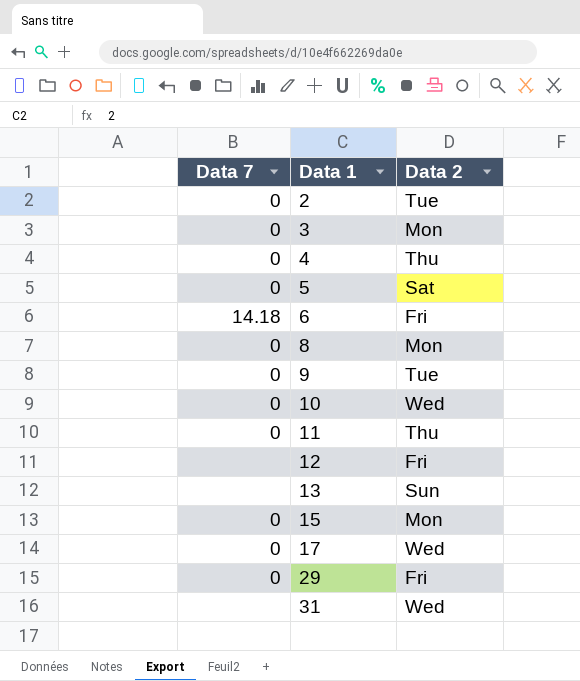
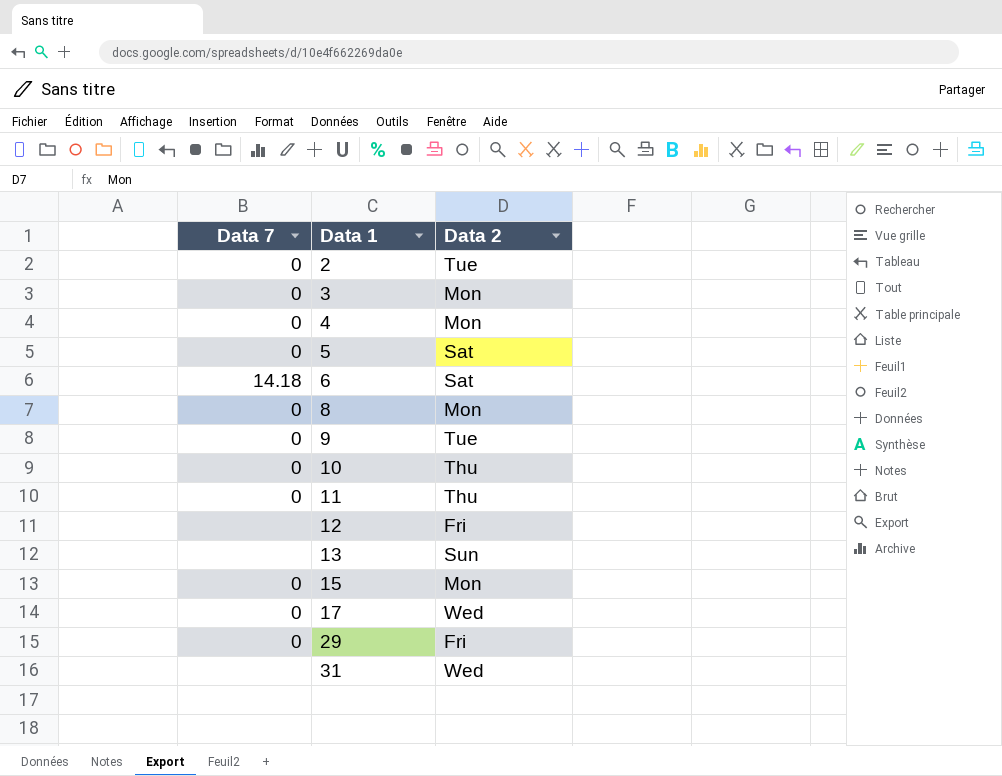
4 | Data 2: Thu -> Mon
6 | Data 2: Fri -> Sat
10 | Data 2: Wed -> Thu

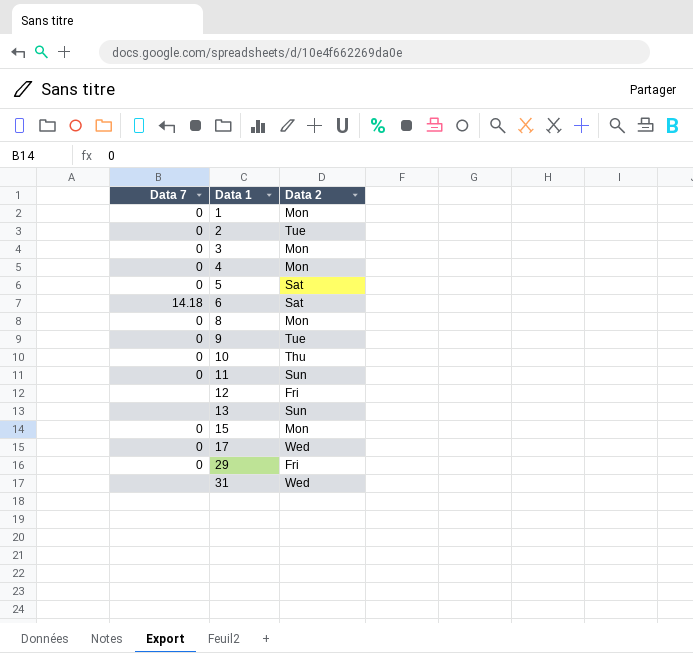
row 1: none -> 0 | Mon
11 | Data 2: Thu -> Sun

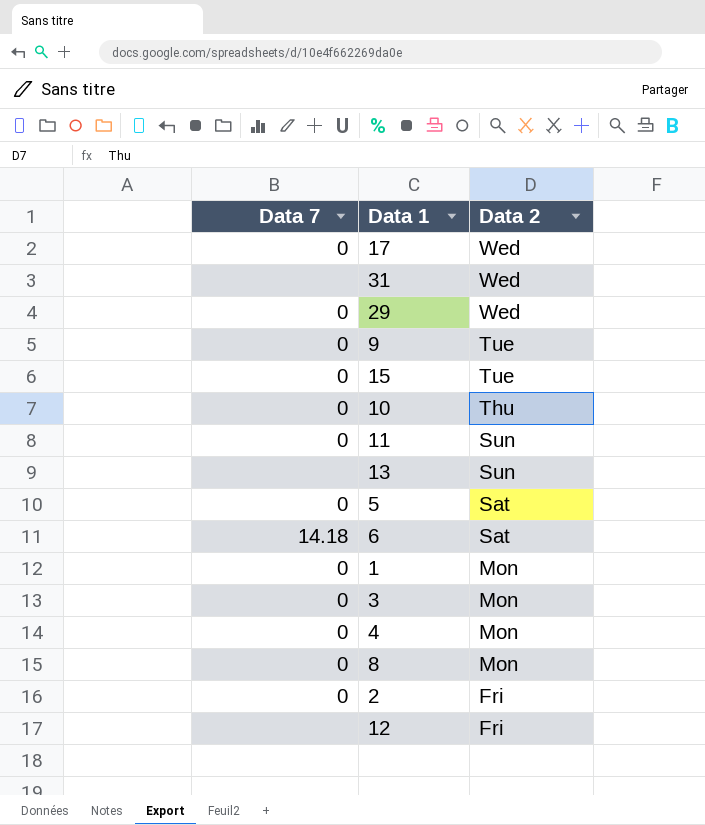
row order: Data 1 ascending -> Data 2 descending
29 | Data 2: Fri -> Wed
15 | Data 2: Mon -> Tue
2 | Data 2: Tue -> Fri

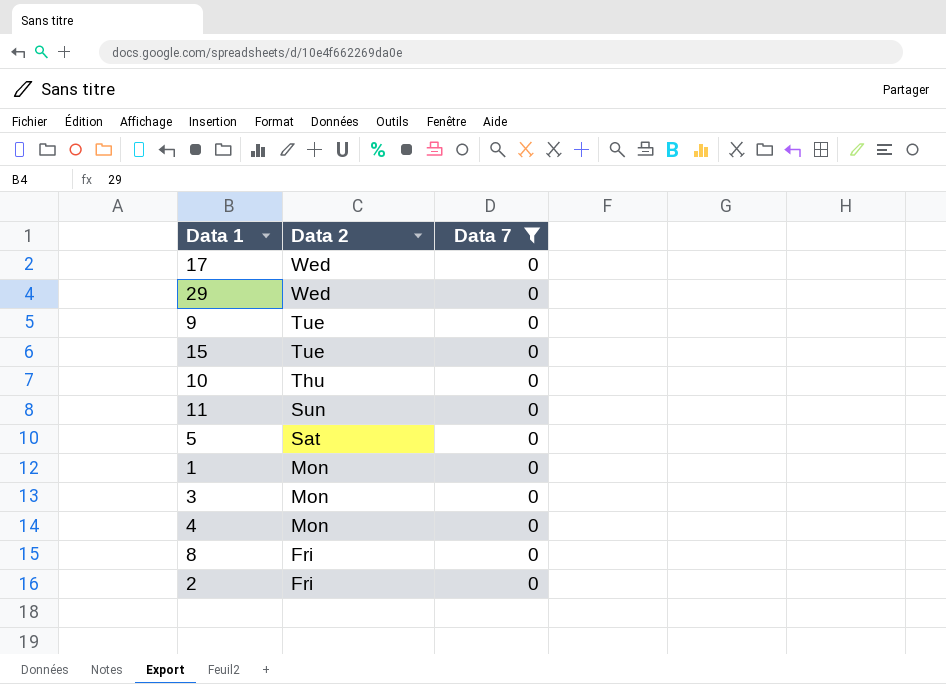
filter: none -> Data 7 = 0
column Data 7 | position: 1 -> 3
8 | Data 2: Mon -> Fri

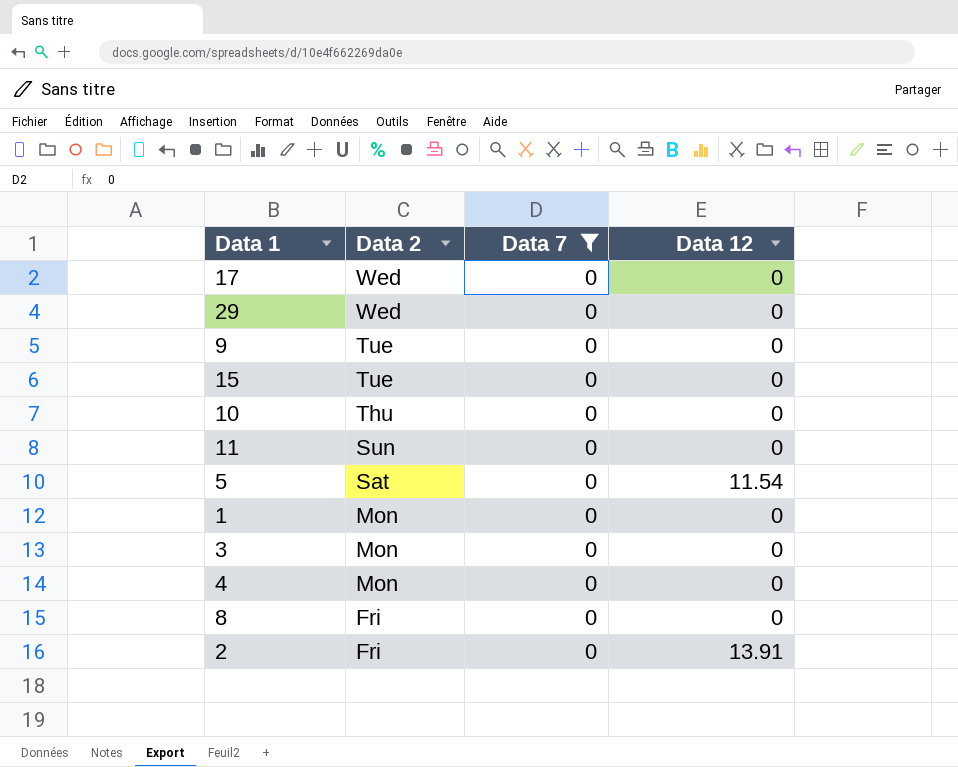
column Data 12 | position: none -> 4

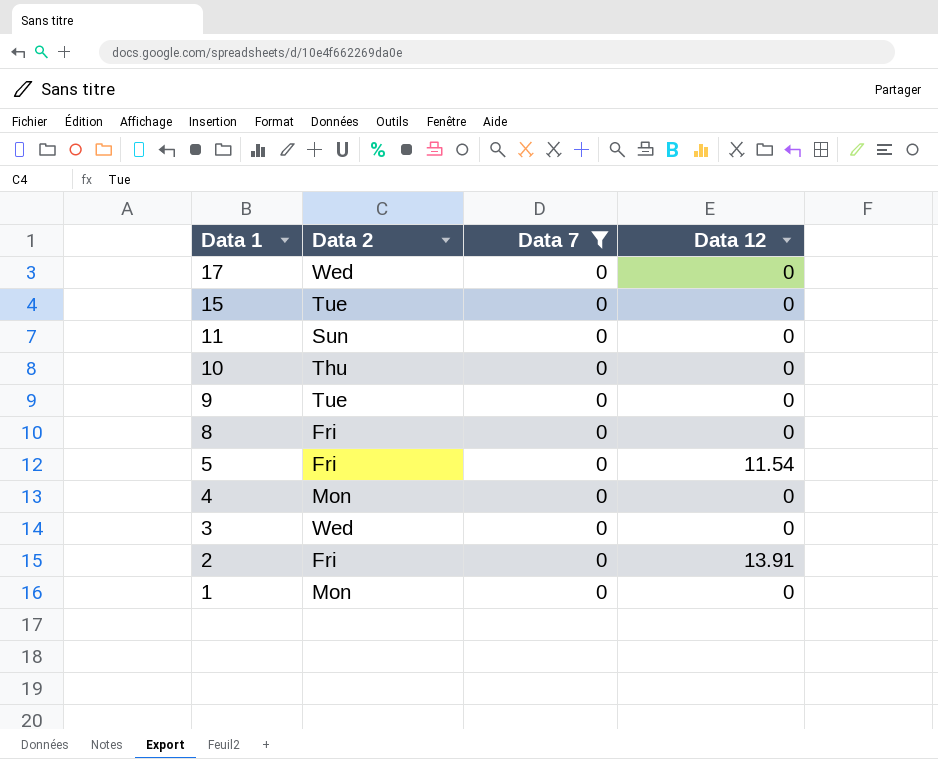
row order: Data 2 descending -> Data 1 descending
row 29: Wed | 0 | 0 -> none
5 | Data 2: Sat -> Fri
3 | Data 2: Mon -> Wed

